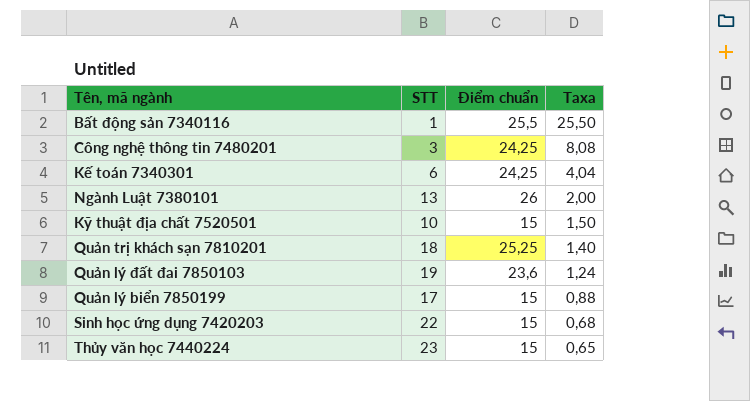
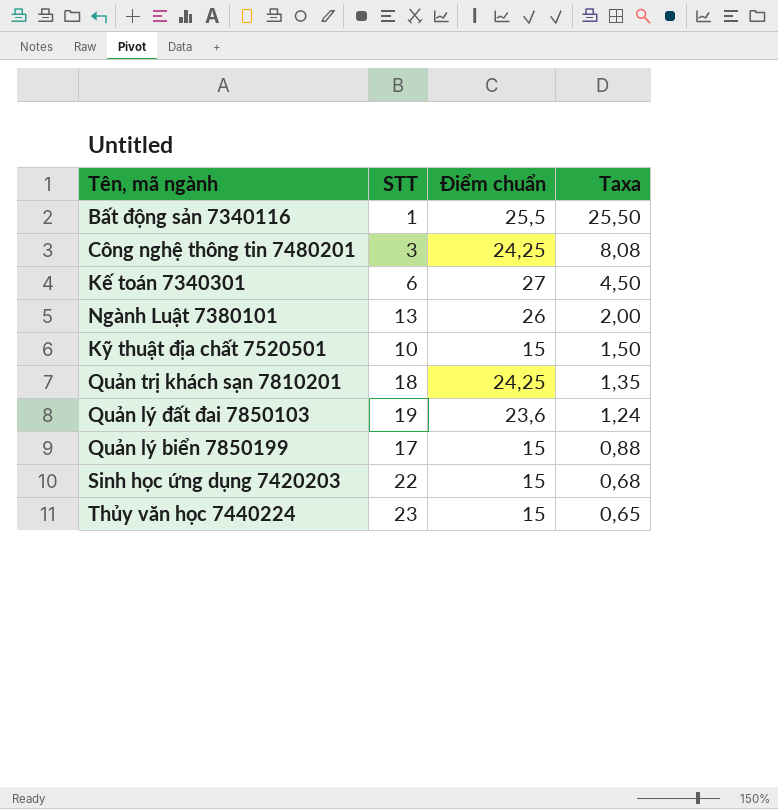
Kế toán 7340301 | Điểm chuẩn: 24,25 -> 27
Kế toán 7340301 | Taxa: 4,04 -> 4,50
Quản trị khách sạn 7810201 | Điểm chuẩn: 25,25 -> 24,25
Quản trị khách sạn 7810201 | Taxa: 1,40 -> 1,35

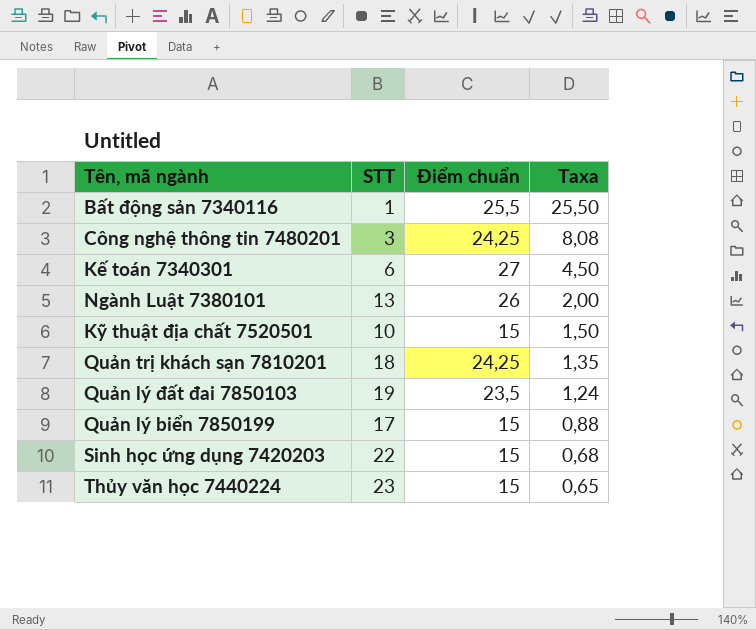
Quản lý đất đai 7850103 | Điểm chuẩn: 23,6 -> 23,5

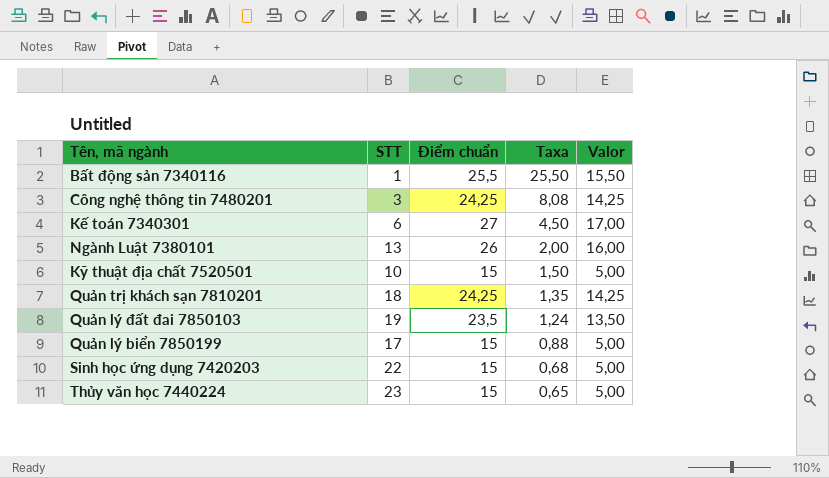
column Valor | formula: none -> [Điểm chuẩn] - 10

